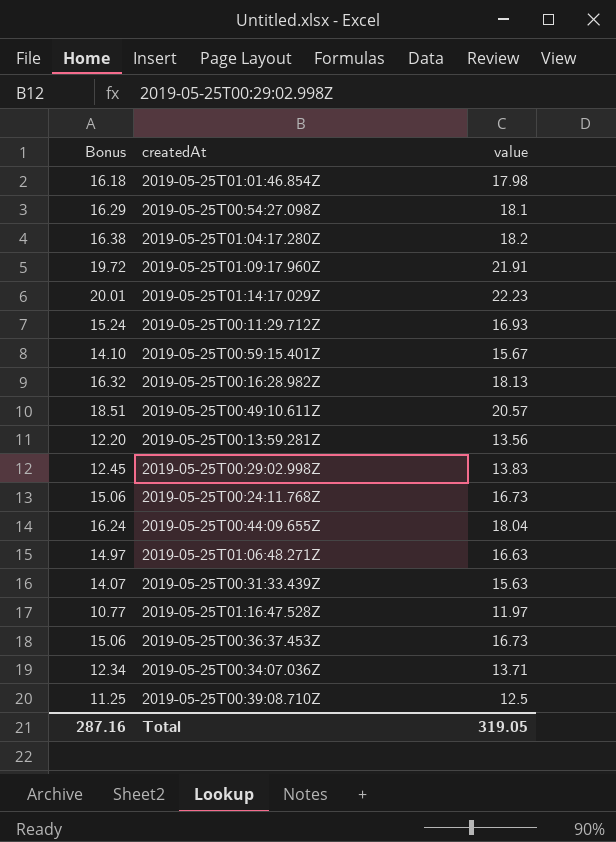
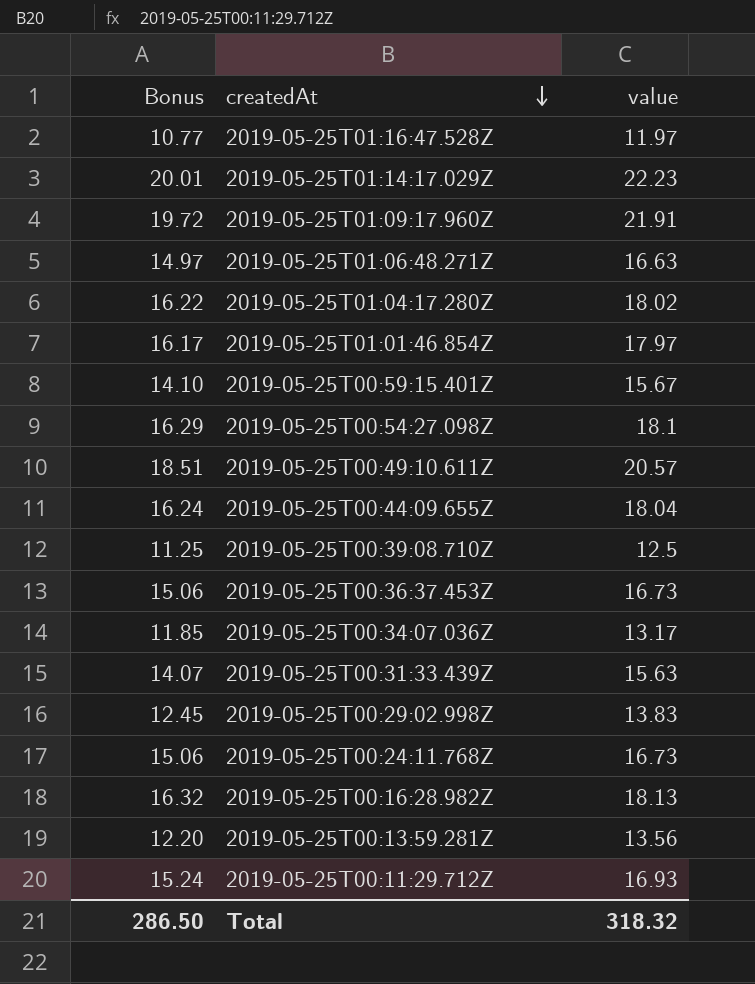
row order: none -> createdAt descending
2019-05-25T01:04:17.280Z | Bonus: 16.38 -> 16.22
2019-05-25T01:04:17.280Z | value: 18.2 -> 18.02
2019-05-25T01:01:46.854Z | Bonus: 16.18 -> 16.17
2019-05-25T01:01:46.854Z | value: 17.98 -> 17.97
2019-05-25T00:34:07.036Z | Bonus: 12.34 -> 11.85
2019-05-25T00:34:07.036Z | value: 13.71 -> 13.17
Total | Bonus: 287.16 -> 286.50
Total | value: 319.05 -> 318.32

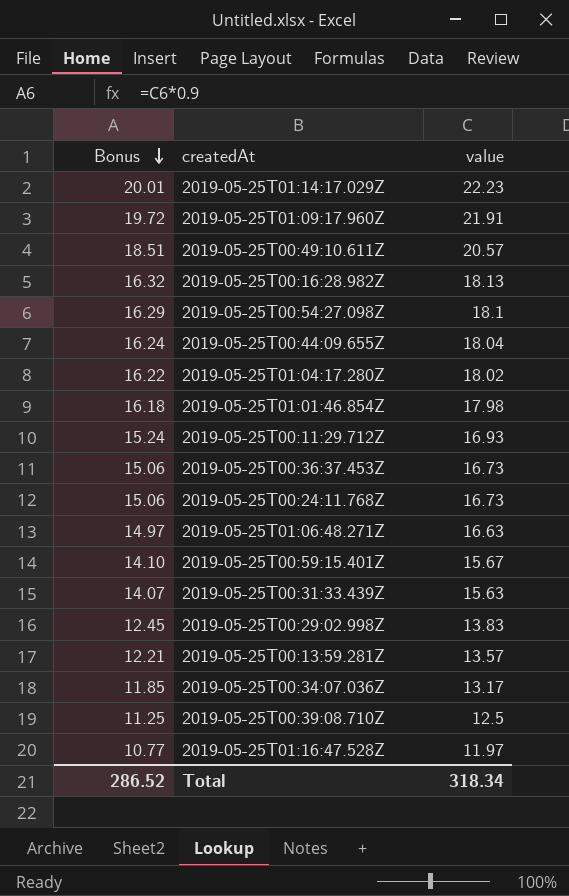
row order: createdAt descending -> Bonus descending
2019-05-25T01:01:46.854Z | Bonus: 16.17 -> 16.18
2019-05-25T01:01:46.854Z | value: 17.97 -> 17.98
2019-05-25T00:13:59.281Z | Bonus: 12.20 -> 12.21
2019-05-25T00:13:59.281Z | value: 13.56 -> 13.57
Total | Bonus: 286.50 -> 286.52
Total | value: 318.32 -> 318.34

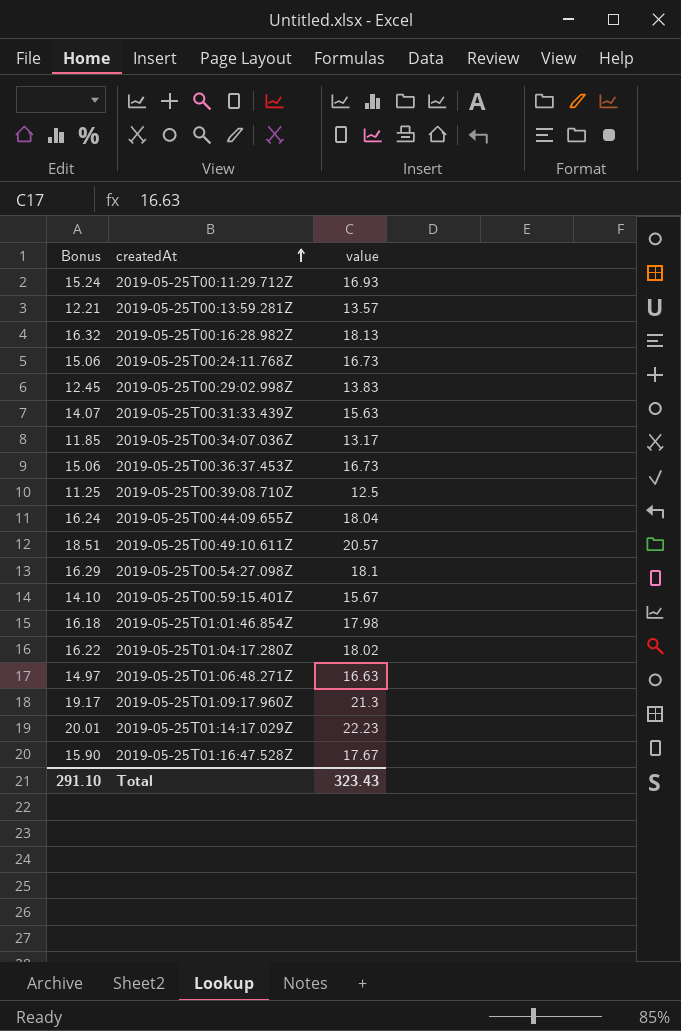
row order: Bonus descending -> createdAt ascending
2019-05-25T01:09:17.960Z | Bonus: 19.72 -> 19.17
2019-05-25T01:09:17.960Z | value: 21.91 -> 21.3
2019-05-25T01:16:47.528Z | Bonus: 10.77 -> 15.90
2019-05-25T01:16:47.528Z | value: 11.97 -> 17.67
Total | Bonus: 286.52 -> 291.10
Total | value: 318.34 -> 323.43

